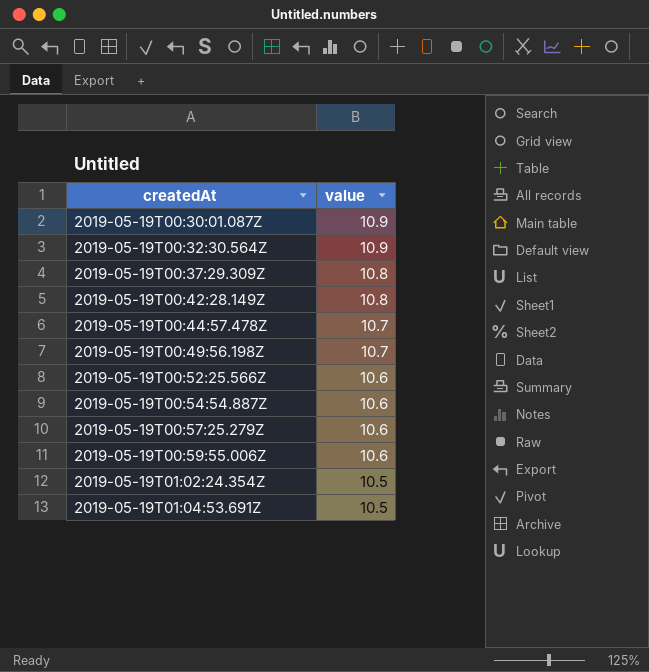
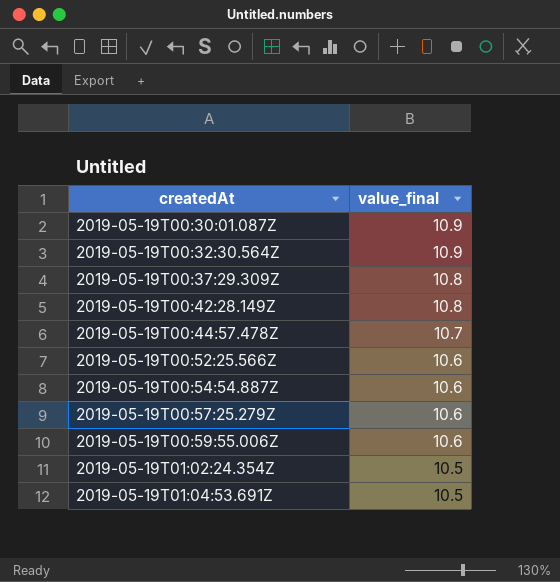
column name: value -> value_final
row 2019-05-19T00:49:56.198Z: 10.7 -> none

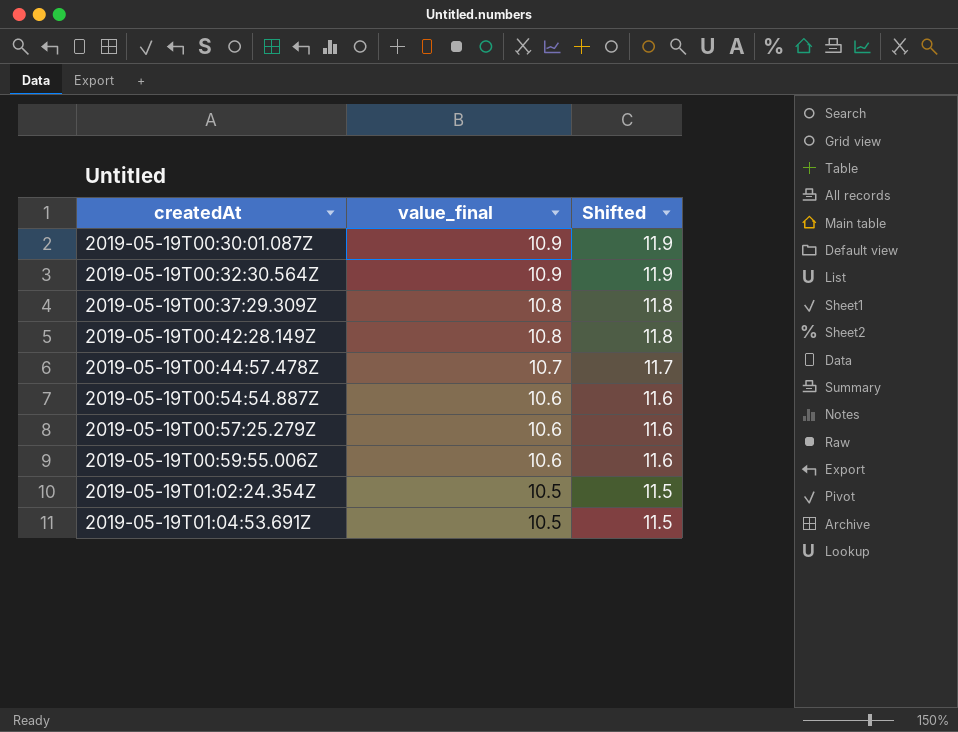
column Shifted | formula: none -> [value_final] + 1
row 2019-05-19T00:52:25.566Z: 10.6 -> none

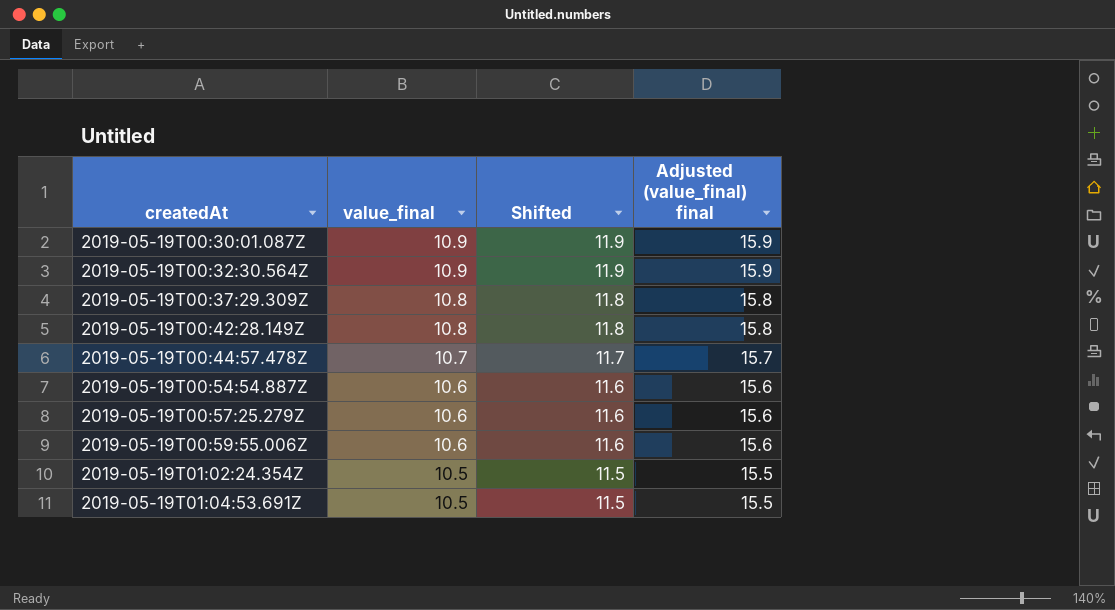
column Adjusted (value_final) final | formula: none -> [value_final] + 5

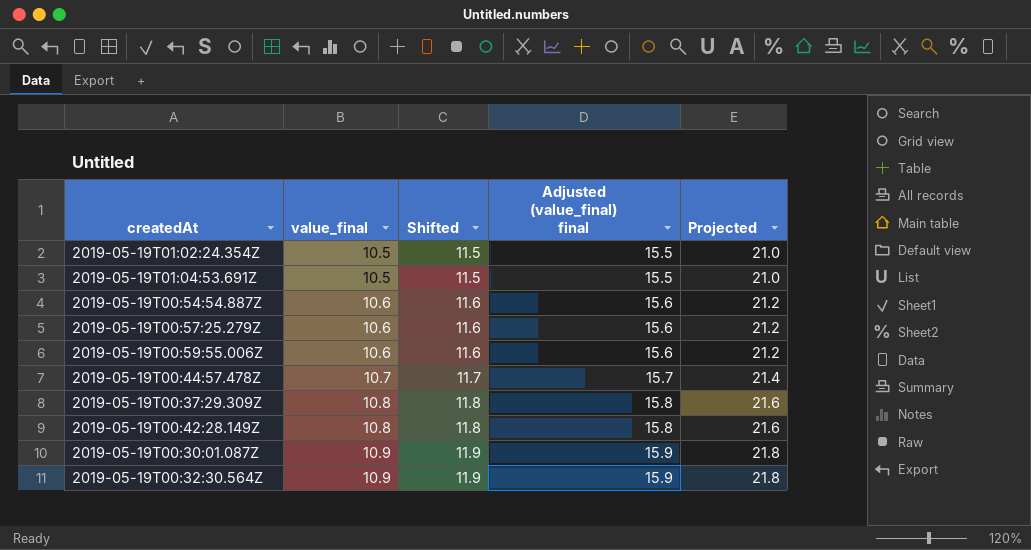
row order: createdAt ascending -> value_final ascending
column Projected | formula: none -> [value_final] * 2

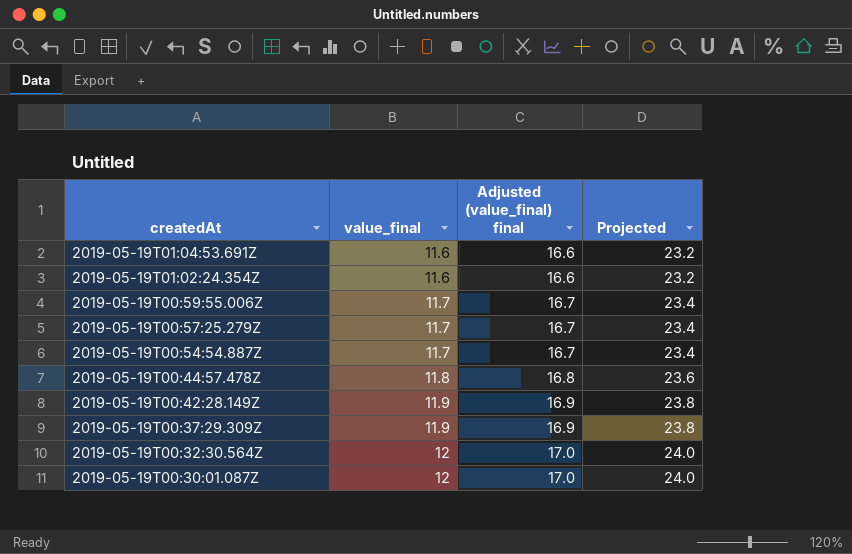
row order: value_final ascending -> createdAt descending
column Shifted | formula: [value_final] + 1 -> none
2019-05-19T01:04:53.691Z | value_final: 10.5 -> 11.6
2019-05-19T01:04:53.691Z | Adjusted (value_final) final: 15.5 -> 16.6
2019-05-19T01:04:53.691Z | Projected: 21.0 -> 23.2
2019-05-19T01:02:24.354Z | value_final: 10.5 -> 11.6
2019-05-19T01:02:24.354Z | Adjusted (value_final) final: 15.5 -> 16.6
2019-05-19T01:02:24.354Z | Projected: 21.0 -> 23.2
2019-05-19T00:59:55.006Z | value_final: 10.6 -> 11.7
2019-05-19T00:59:55.006Z | Adjusted (value_final) final: 15.6 -> 16.7
2019-05-19T00:59:55.006Z | Projected: 21.2 -> 23.4
2019-05-19T00:57:25.279Z | value_final: 10.6 -> 11.7
2019-05-19T00:57:25.279Z | Adjusted (value_final) final: 15.6 -> 16.7
2019-05-19T00:57:25.279Z | Projected: 21.2 -> 23.4
2019-05-19T00:54:54.887Z | value_final: 10.6 -> 11.7
2019-05-19T00:54:54.887Z | Adjusted (value_final) final: 15.6 -> 16.7
2019-05-19T00:54:54.887Z | Projected: 21.2 -> 23.4
2019-05-19T00:44:57.478Z | value_final: 10.7 -> 11.8
2019-05-19T00:44:57.478Z | Adjusted (value_final) final: 15.7 -> 16.8
2019-05-19T00:44:57.478Z | Projected: 21.4 -> 23.6
2019-05-19T00:42:28.149Z | value_final: 10.8 -> 11.9
2019-05-19T00:42:28.149Z | Adjusted (value_final) final: 15.8 -> 16.9
2019-05-19T00:42:28.149Z | Projected: 21.6 -> 23.8
2019-05-19T00:37:29.309Z | value_final: 10.8 -> 11.9
2019-05-19T00:37:29.309Z | Adjusted (value_final) final: 15.8 -> 16.9
2019-05-19T00:37:29.309Z | Projected: 21.6 -> 23.8
2019-05-19T00:32:30.564Z | value_final: 10.9 -> 12
2019-05-19T00:32:30.564Z | Adjusted (value_final) final: 15.9 -> 17.0
2019-05-19T00:32:30.564Z | Projected: 21.8 -> 24.0
2019-05-19T00:30:01.087Z | value_final: 10.9 -> 12
2019-05-19T00:30:01.087Z | Adjusted (value_final) final: 15.9 -> 17.0
2019-05-19T00:30:01.087Z | Projected: 21.8 -> 24.0

